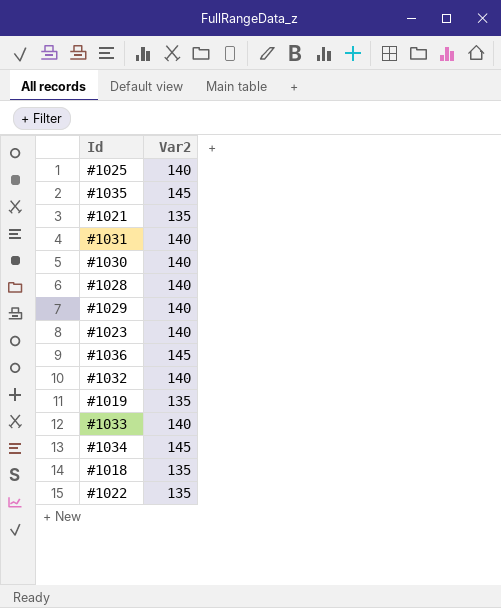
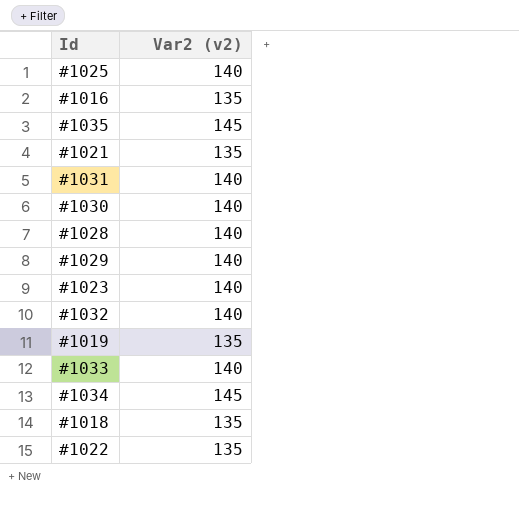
column name: Var2 -> Var2 (v2)
row #1036: 145 -> none
row #1016: none -> 135

